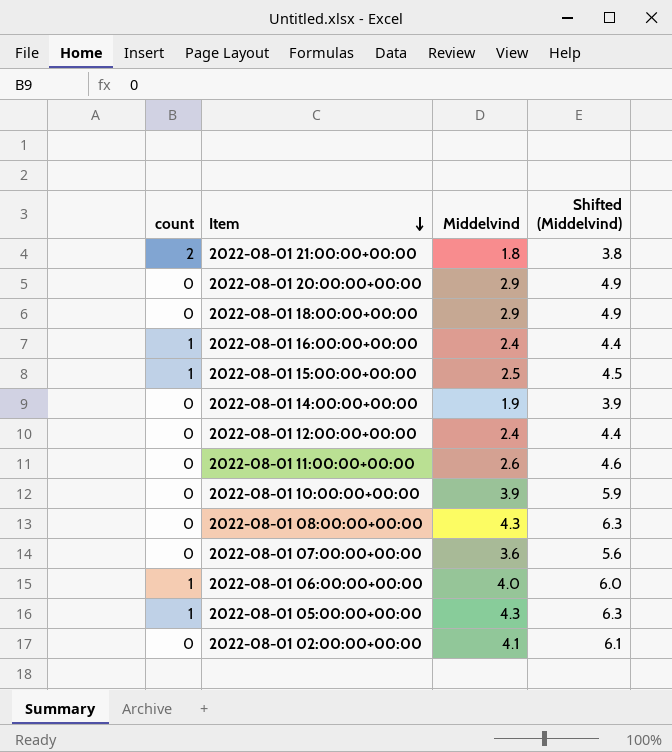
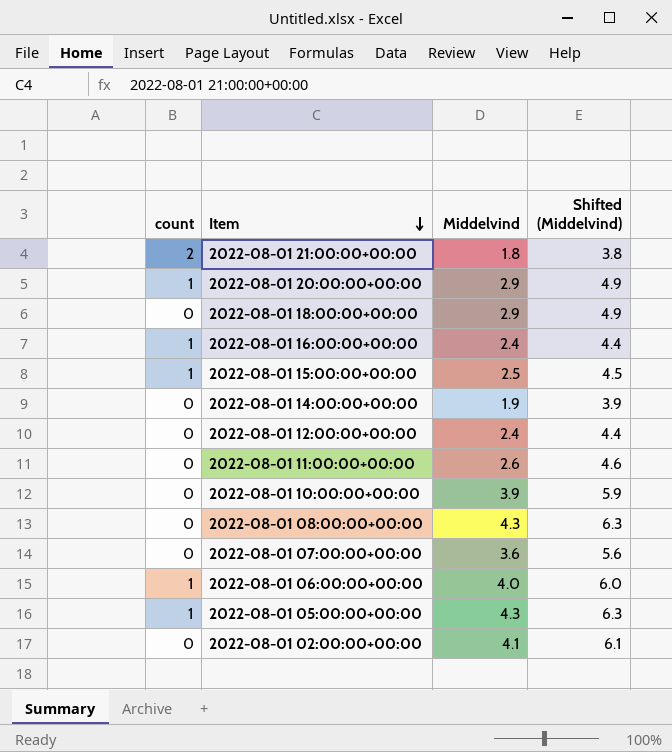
2022-08-01 20:00:00+00:00 | count: 0 -> 1

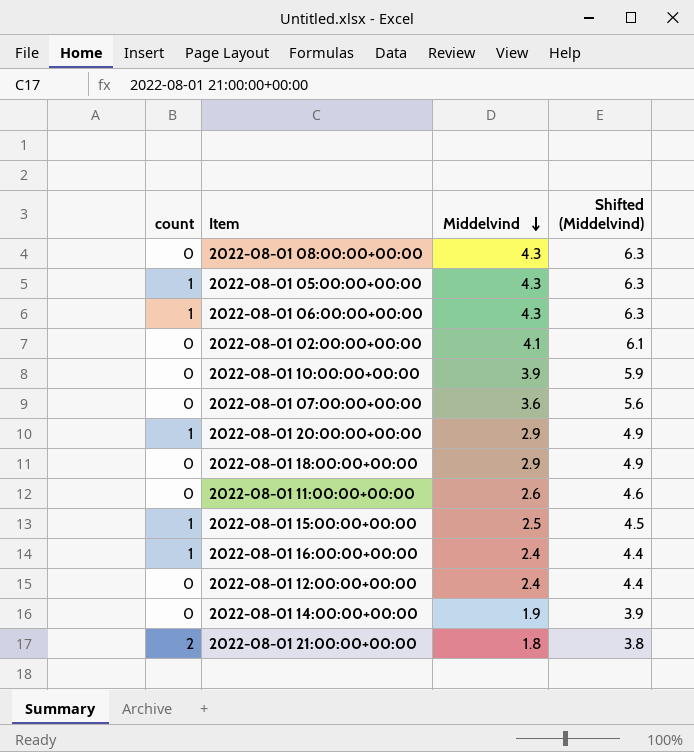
row order: Item descending -> Middelvind descending
2022-08-01 06:00:00+00:00 | Middelvind: 4.0 -> 4.3
2022-08-01 06:00:00+00:00 | Shifted (Middelvind): 6.0 -> 6.3

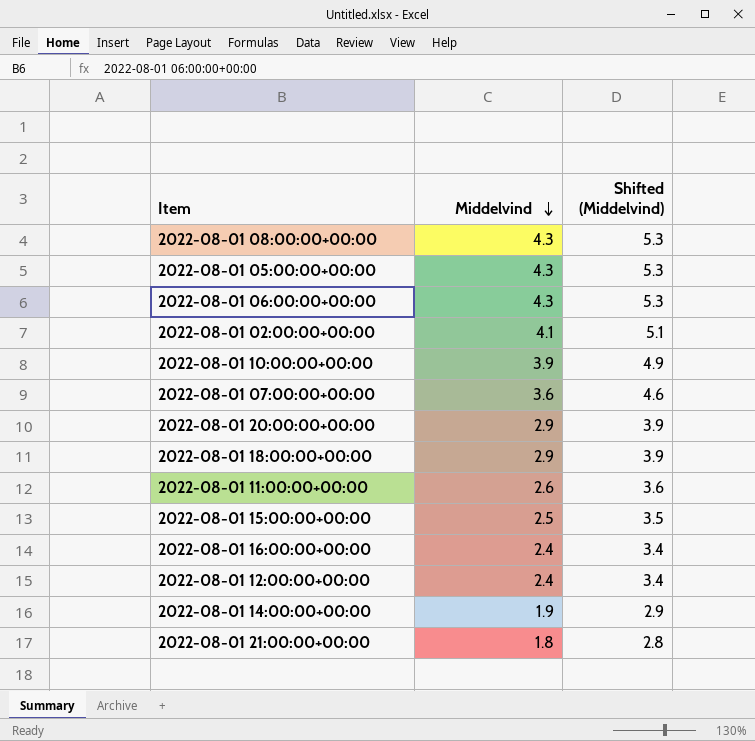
column count | position: 1 -> none
column Shifted (Middelvind) | formula: [Middelvind] + 2 -> [Middelvind] + 1

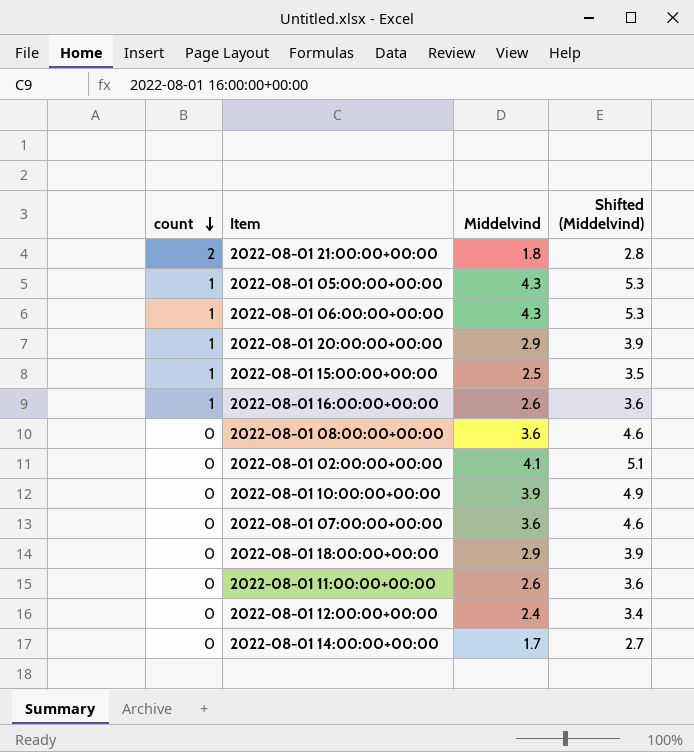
row order: Middelvind descending -> count descending
column count | position: none -> 1
2022-08-01 16:00:00+00:00 | Middelvind: 2.4 -> 2.6
2022-08-01 16:00:00+00:00 | Shifted (Middelvind): 3.4 -> 3.6
2022-08-01 08:00:00+00:00 | Middelvind: 4.3 -> 3.6
2022-08-01 08:00:00+00:00 | Shifted (Middelvind): 5.3 -> 4.6
2022-08-01 14:00:00+00:00 | Middelvind: 1.9 -> 1.7
2022-08-01 14:00:00+00:00 | Shifted (Middelvind): 2.9 -> 2.7

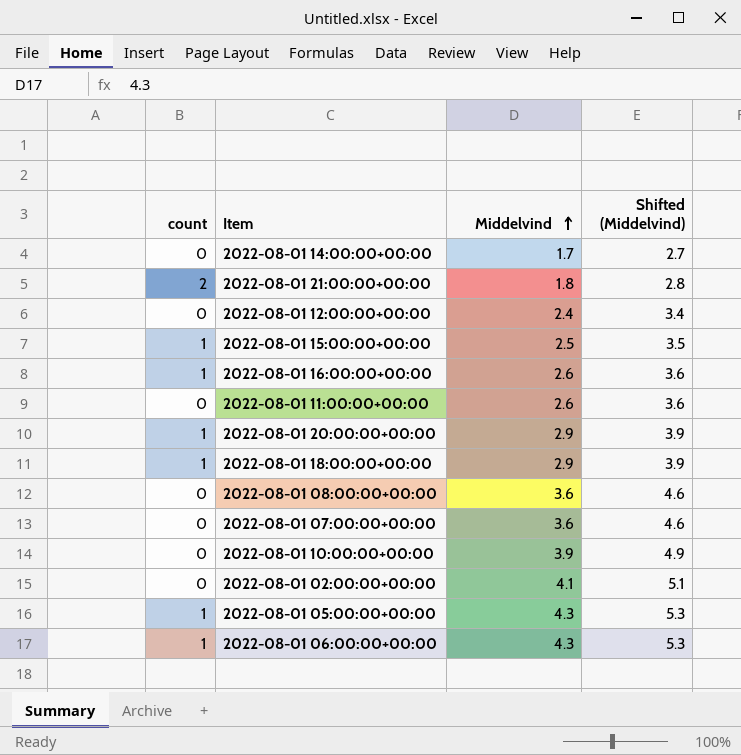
row order: count descending -> Middelvind ascending
2022-08-01 18:00:00+00:00 | count: 0 -> 1

